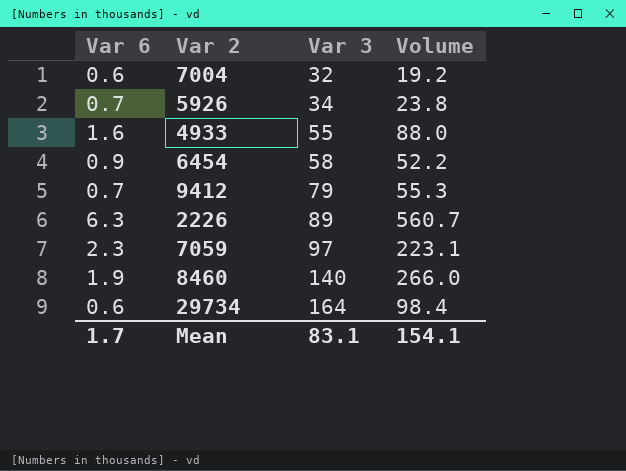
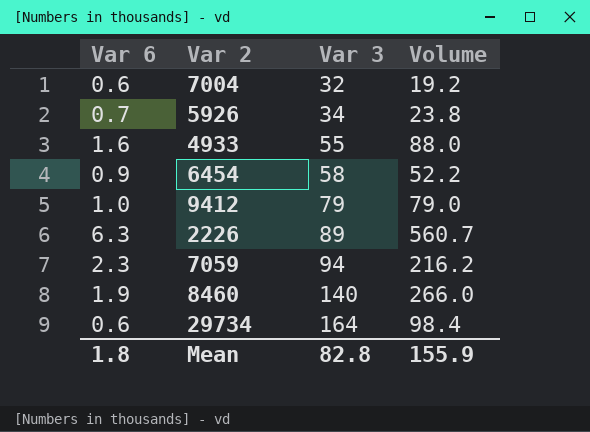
9412 | Var 6: 0.7 -> 1.0
9412 | Volume: 55.3 -> 79.0
7059 | Var 3: 97 -> 94
7059 | Volume: 223.1 -> 216.2
Mean | Var 6: 1.7 -> 1.8
Mean | Var 3: 83.1 -> 82.8
Mean | Volume: 154.1 -> 155.9

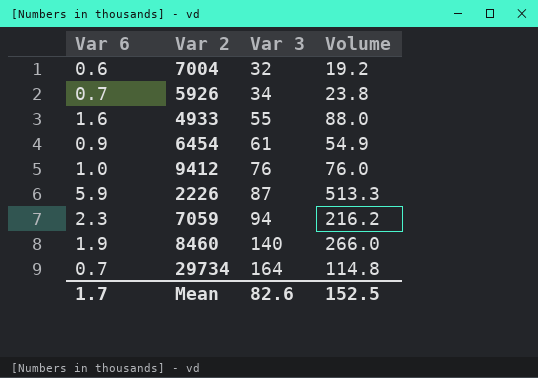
6454 | Var 3: 58 -> 61
6454 | Volume: 52.2 -> 54.9
9412 | Var 3: 79 -> 76
9412 | Volume: 79.0 -> 76.0
2226 | Var 6: 6.3 -> 5.9
2226 | Var 3: 89 -> 87
2226 | Volume: 560.7 -> 513.3
29734 | Var 6: 0.6 -> 0.7
29734 | Volume: 98.4 -> 114.8
Mean | Var 6: 1.8 -> 1.7
Mean | Var 3: 82.8 -> 82.6
Mean | Volume: 155.9 -> 152.5

